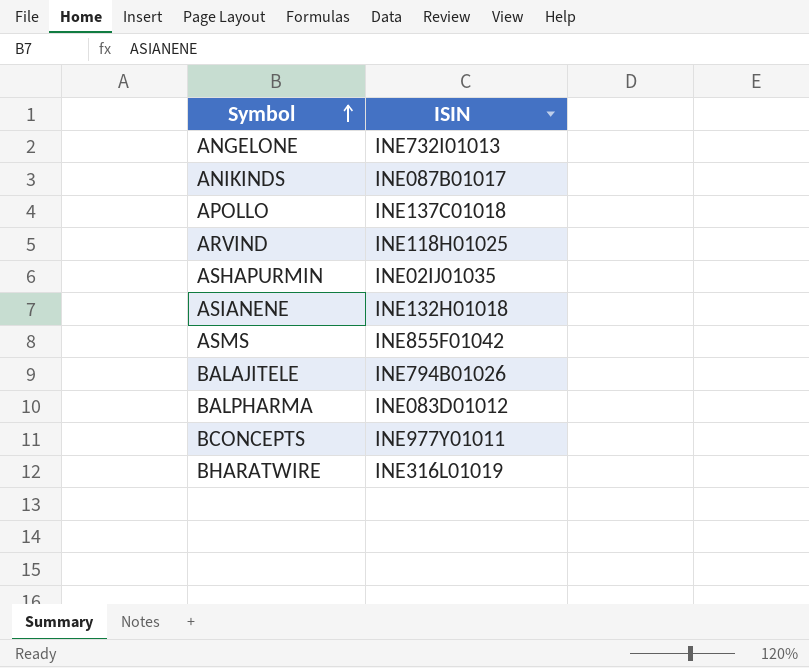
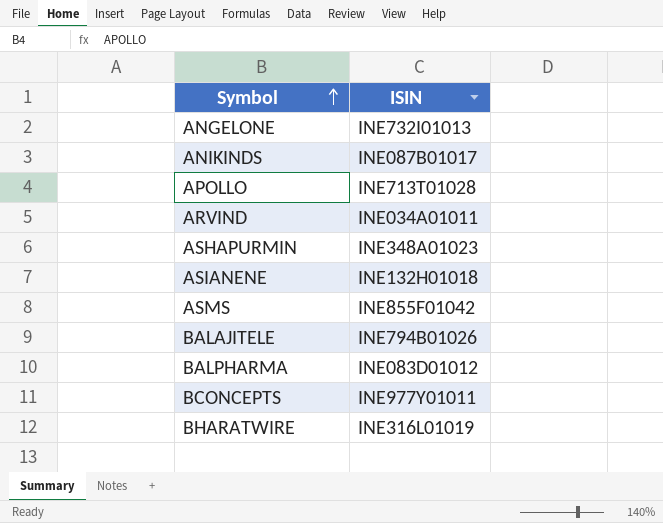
APOLLO | ISIN: INE137C01018 -> INE713T01028
ARVIND | ISIN: INE118H01025 -> INE034A01011
ASHAPURMIN | ISIN: INE02IJ01035 -> INE348A01023

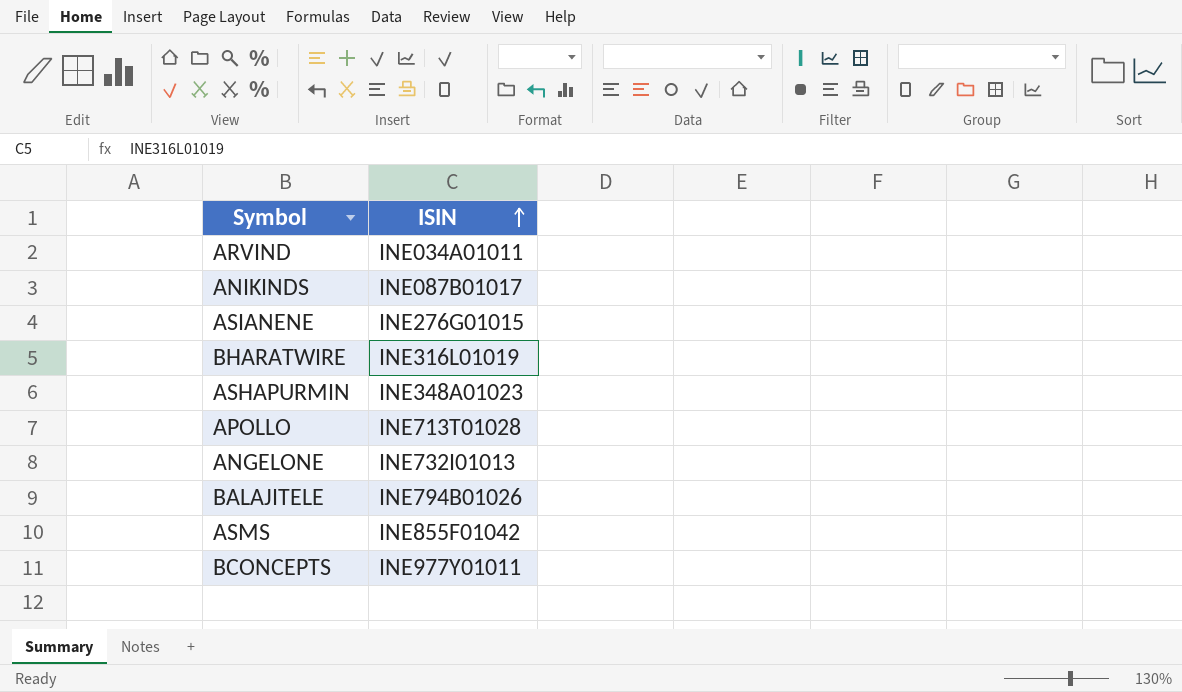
row order: Symbol ascending -> ISIN ascending
row BALPHARMA: INE083D01012 -> none
ASIANENE | ISIN: INE132H01018 -> INE276G01015

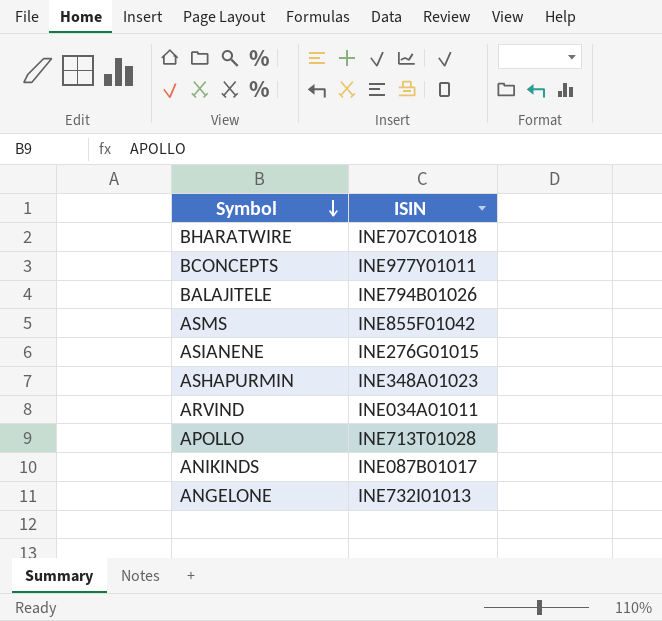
row order: ISIN ascending -> Symbol descending
BHARATWIRE | ISIN: INE316L01019 -> INE707C01018

